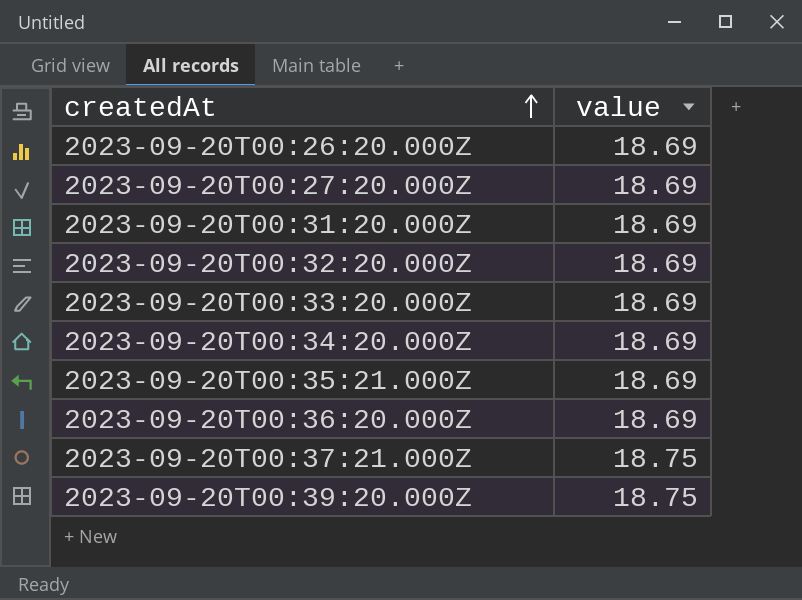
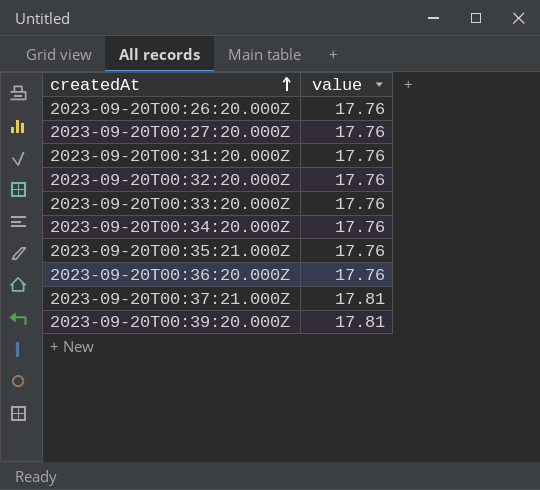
2023-09-20T00:26:20.000Z | value: 18.69 -> 17.76
2023-09-20T00:27:20.000Z | value: 18.69 -> 17.76
2023-09-20T00:31:20.000Z | value: 18.69 -> 17.76
2023-09-20T00:32:20.000Z | value: 18.69 -> 17.76
2023-09-20T00:33:20.000Z | value: 18.69 -> 17.76
2023-09-20T00:34:20.000Z | value: 18.69 -> 17.76
2023-09-20T00:35:21.000Z | value: 18.69 -> 17.76
2023-09-20T00:36:20.000Z | value: 18.69 -> 17.76
2023-09-20T00:37:21.000Z | value: 18.75 -> 17.81
2023-09-20T00:39:20.000Z | value: 18.75 -> 17.81

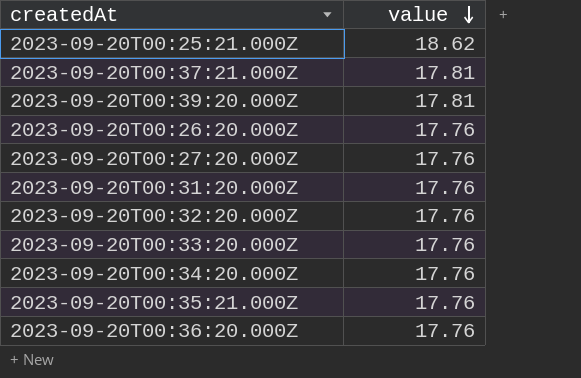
row order: createdAt ascending -> value descending
row 2023-09-20T00:25:21.000Z: none -> 18.62

